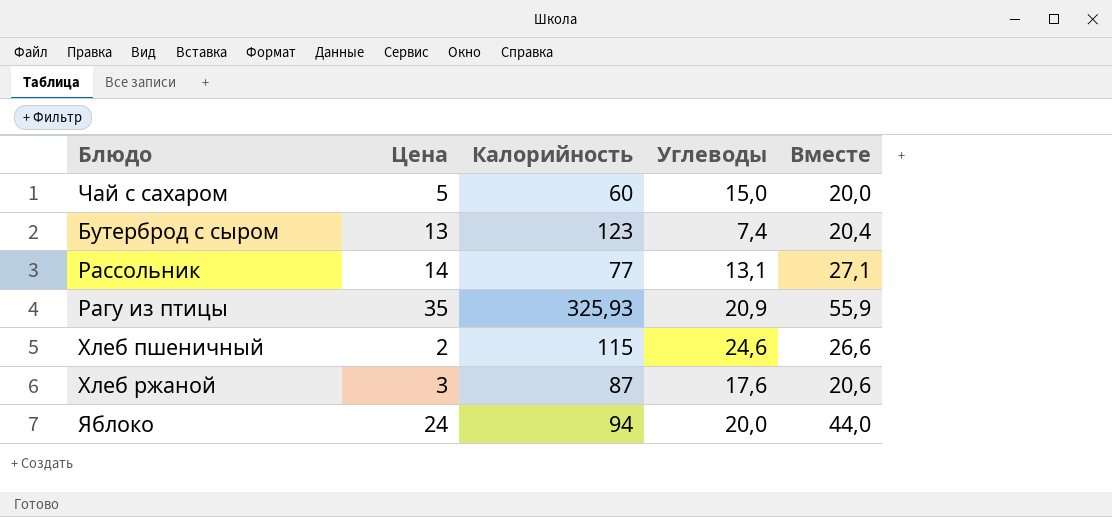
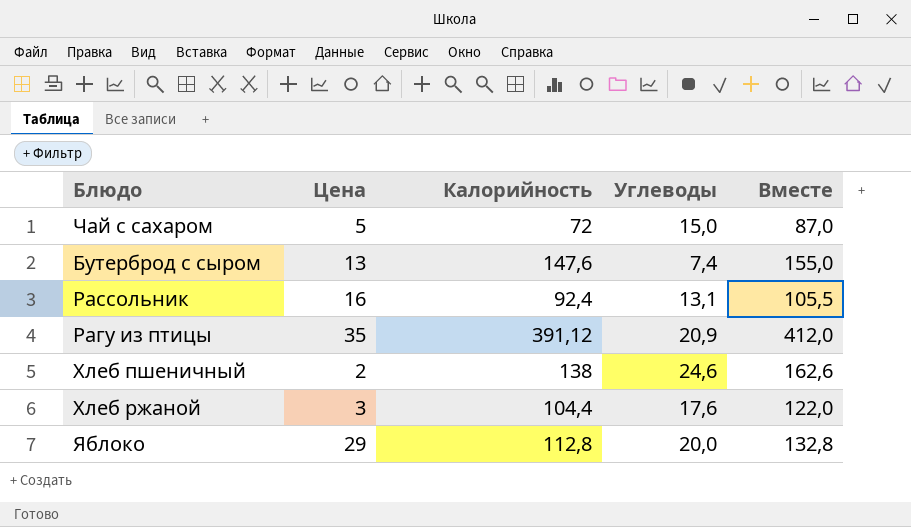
column Вместе | formula: [Цена] + [Углеводы] -> [Калорийность] + [Углеводы]
Чай с сахаром | Калорийность: 60 -> 72
Бутерброд с сыром | Калорийность: 123 -> 147,6
Рассольник | Цена: 14 -> 16
Рассольник | Калорийность: 77 -> 92,4
Рагу из птицы | Калорийность: 325,93 -> 391,12
Хлеб пшеничный | Калорийность: 115 -> 138
Хлеб ржаной | Калорийность: 87 -> 104,4
Яблоко | Цена: 24 -> 29
Яблоко | Калорийность: 94 -> 112,8

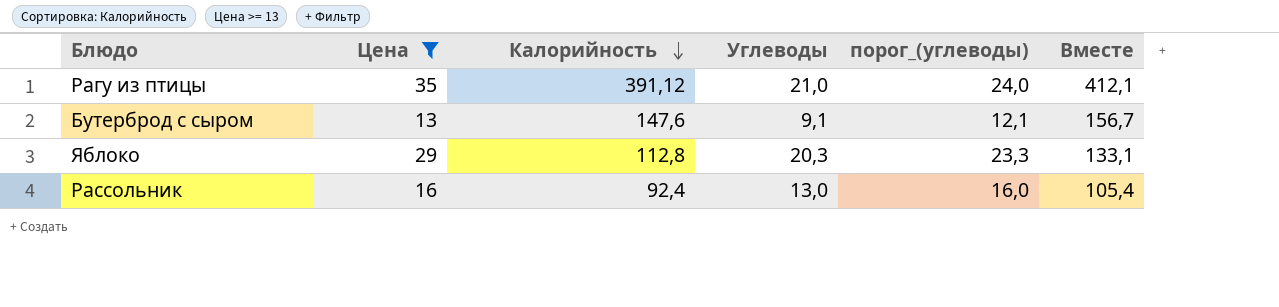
filter: none -> Цена >= 13
row order: none -> Калорийность descending
column порог_(углеводы) | formula: none -> [Углеводы] + 3
Рагу из птицы | Углеводы: 20,9 -> 21,0
Рагу из птицы | Вместе: 412,0 -> 412,1
Бутерброд с сыром | Углеводы: 7,4 -> 9,1
Бутерброд с сыром | Вместе: 155,0 -> 156,7
Яблоко | Углеводы: 20,0 -> 20,3
Яблоко | Вместе: 132,8 -> 133,1
Рассольник | Углеводы: 13,1 -> 13,0
Рассольник | Вместе: 105,5 -> 105,4

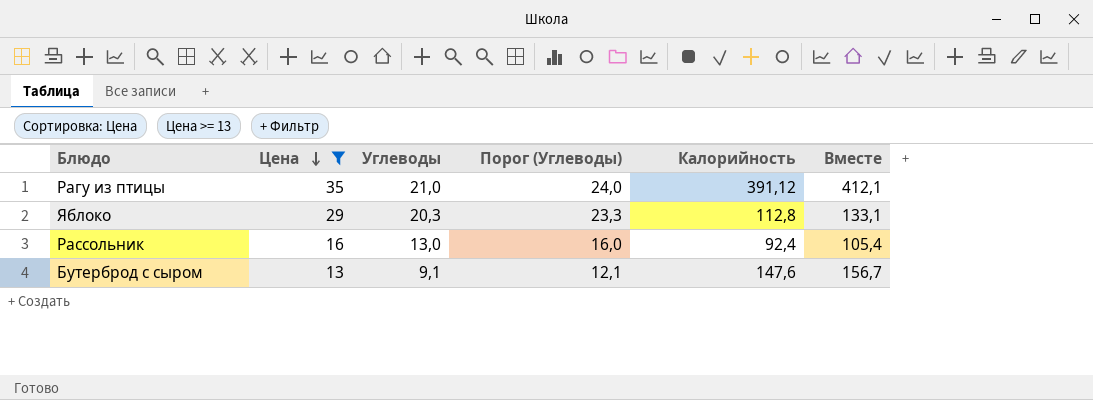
row order: Калорийность descending -> Цена descending
column name: порог_(углеводы) -> Порог (Углеводы)
column Калорийность | position: 3 -> 5

